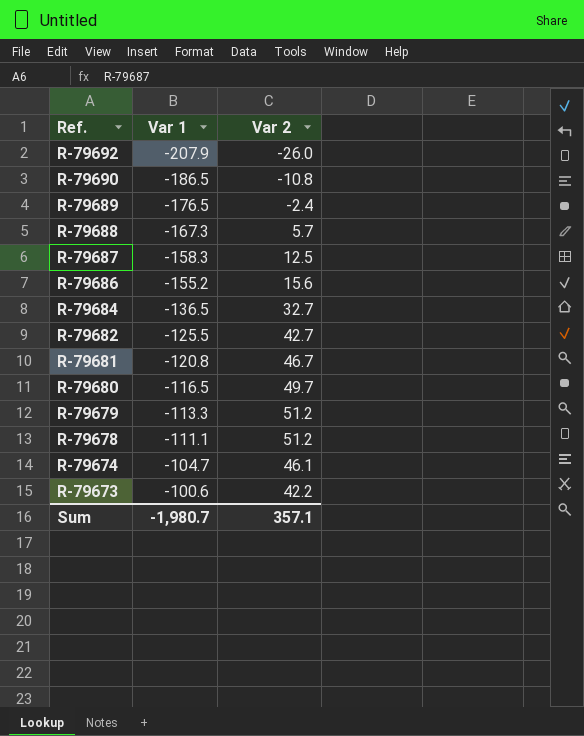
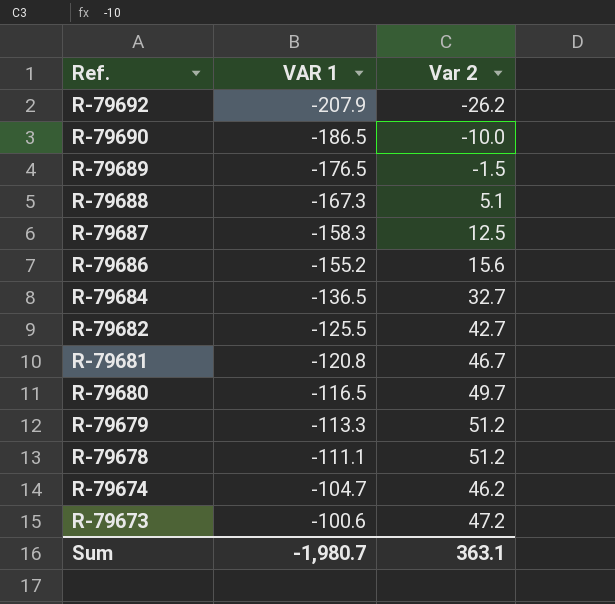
column name: Var 1 -> VAR 1
R-79692 | Var 2: -26.0 -> -26.2
R-79690 | Var 2: -10.8 -> -10.0
R-79689 | Var 2: -2.4 -> -1.5
R-79688 | Var 2: 5.7 -> 5.1
R-79674 | Var 2: 46.1 -> 46.2
R-79673 | Var 2: 42.2 -> 47.2
Sum | Var 2: 357.1 -> 363.1

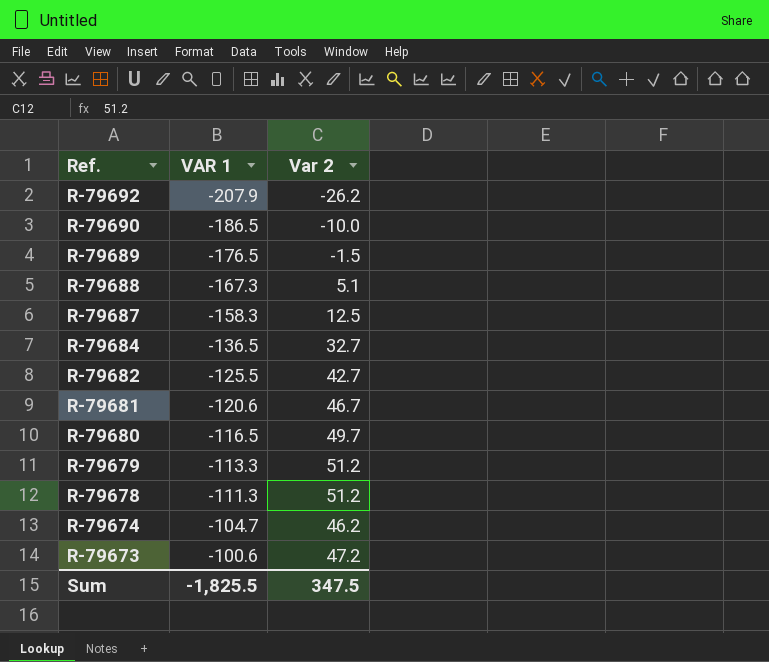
row R-79686: -155.2 | 15.6 -> none
R-79681 | VAR 1: -120.8 -> -120.6
R-79678 | VAR 1: -111.1 -> -111.3
Sum | VAR 1: -1,980.7 -> -1,825.5
Sum | Var 2: 363.1 -> 347.5

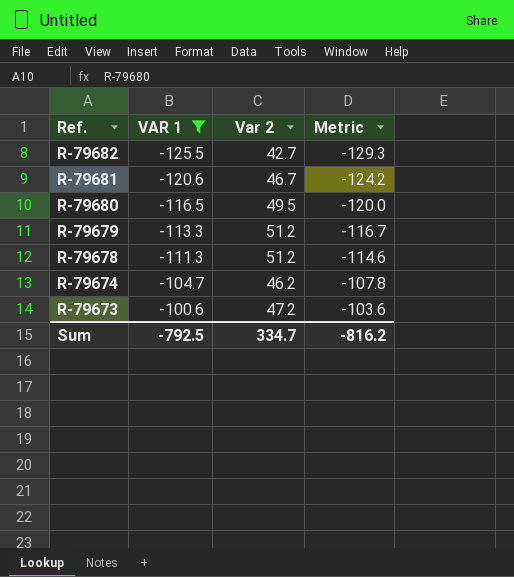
filter: none -> VAR 1 >= -125.5
column Metric | formula: none -> [VAR 1] * 1.03
R-79680 | Var 2: 49.7 -> 49.5
Sum | VAR 1: -1,825.5 -> -792.5
Sum | Var 2: 347.5 -> 334.7

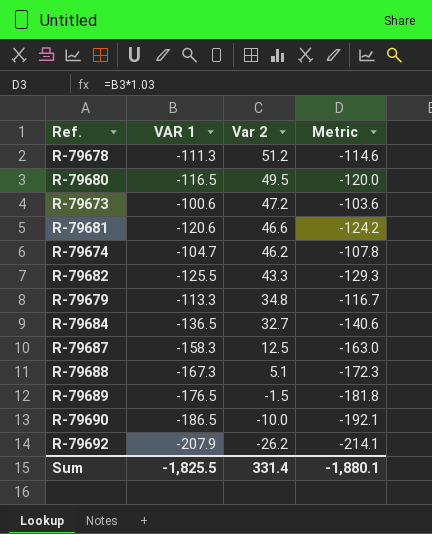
filter: VAR 1 >= -125.5 -> none
row order: Ref. descending -> Var 2 descending
R-79681 | Var 2: 46.7 -> 46.6
R-79682 | Var 2: 42.7 -> 43.3
R-79679 | Var 2: 51.2 -> 34.8
Sum | VAR 1: -792.5 -> -1,825.5
Sum | Var 2: 334.7 -> 331.4
Sum | Metric: -816.2 -> -1,880.1

